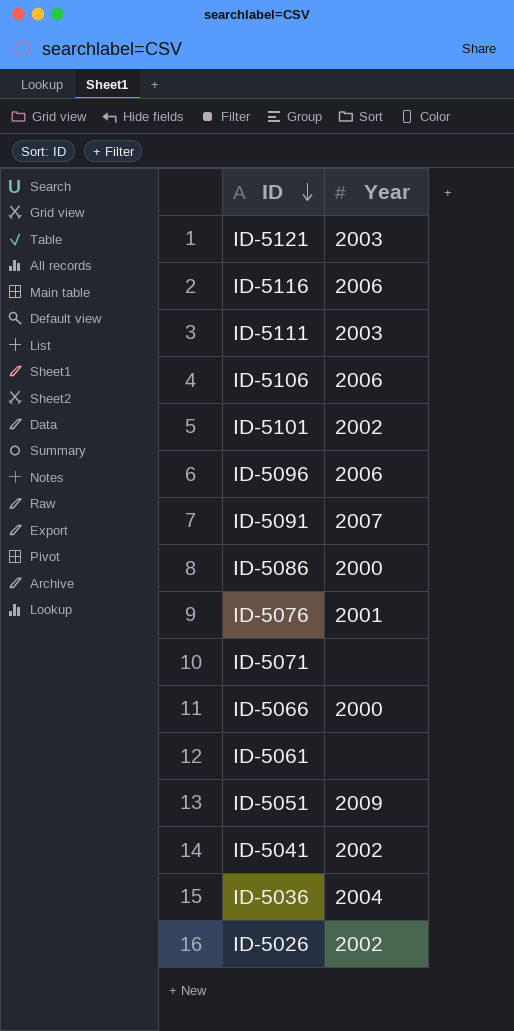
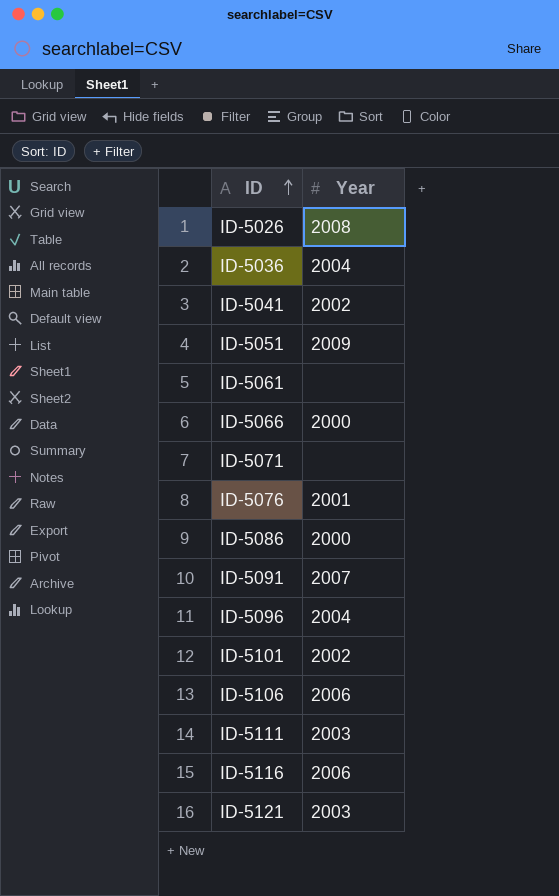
row order: ID descending -> ID ascending
ID-5026 | Year: 2002 -> 2008
ID-5096 | Year: 2006 -> 2004

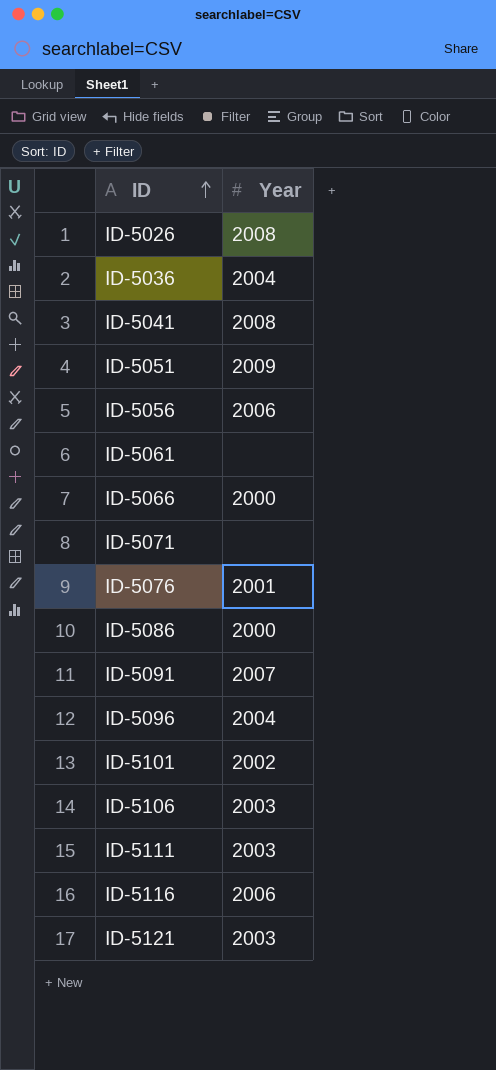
ID-5041 | Year: 2002 -> 2008
row ID-5056: none -> 2006
ID-5106 | Year: 2006 -> 2003

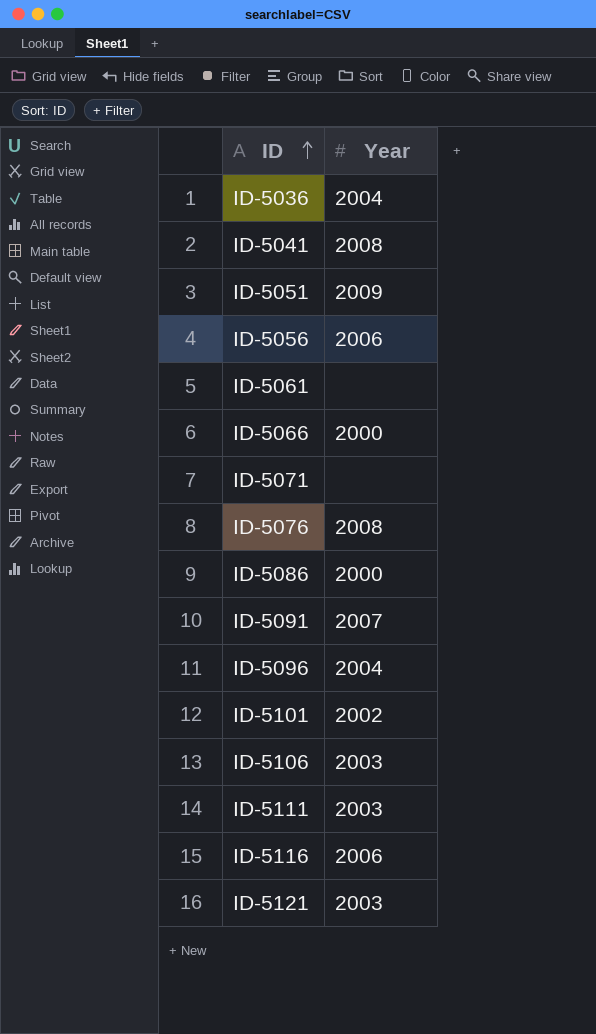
row ID-5026: 2008 -> none
ID-5076 | Year: 2001 -> 2008

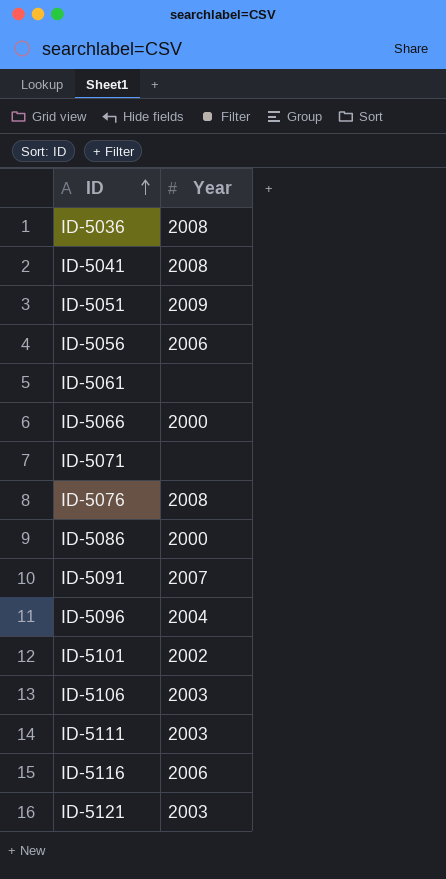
ID-5036 | Year: 2004 -> 2008

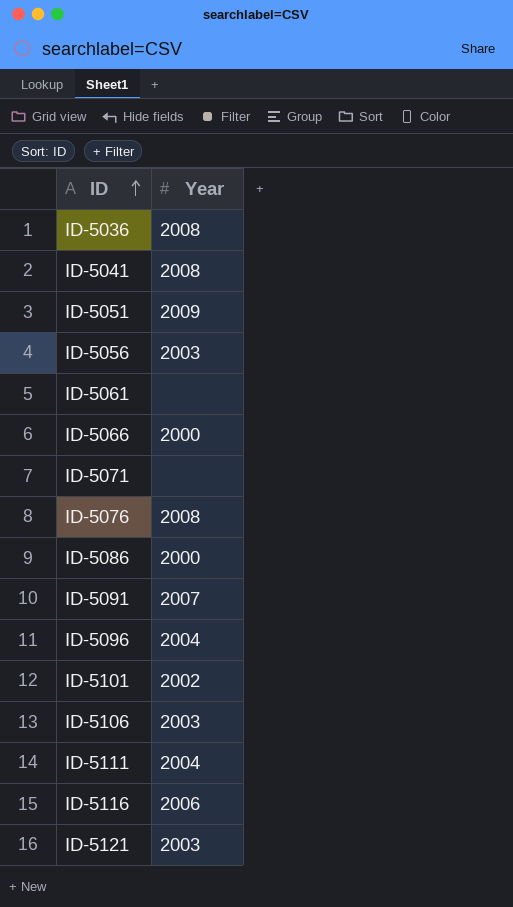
ID-5056 | Year: 2006 -> 2003
ID-5111 | Year: 2003 -> 2004

